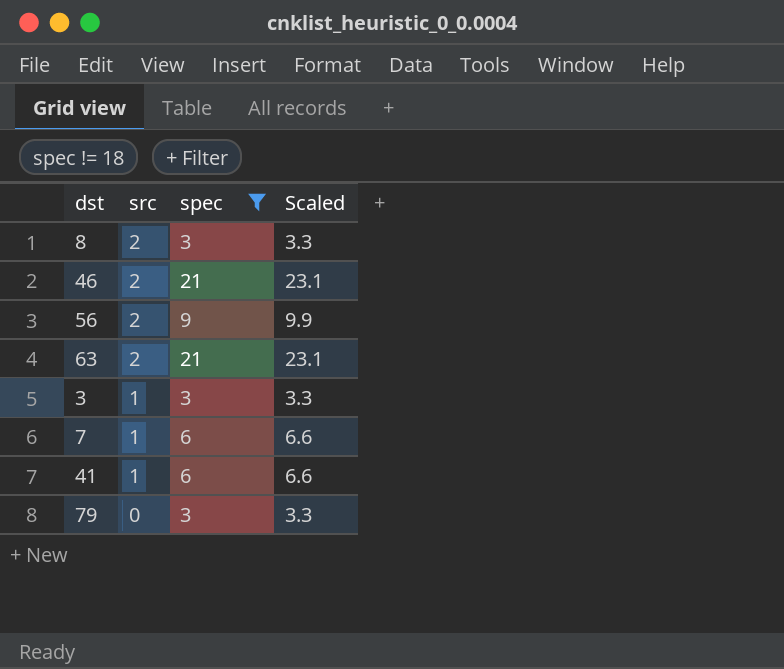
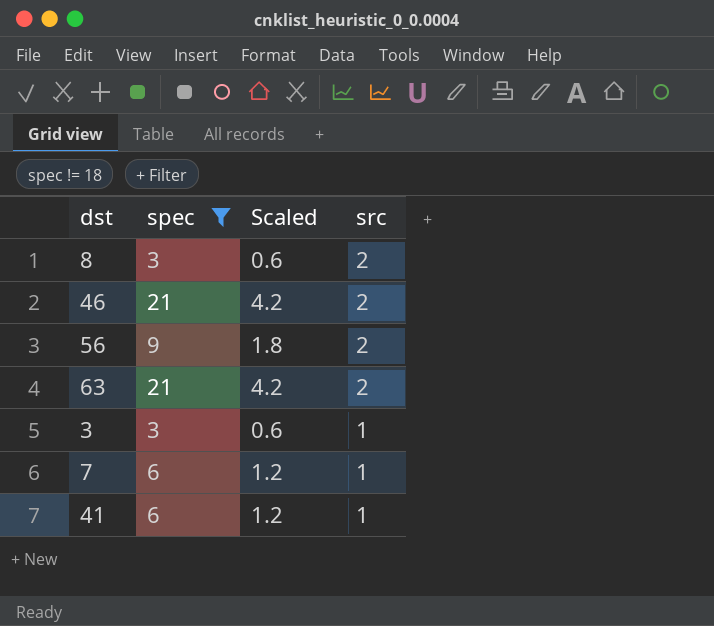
column Scaled | formula: [spec] * 1.1 -> [spec] * 0.2
column src | position: 2 -> 4
row 79: 0 | 3 | 3.3 -> none

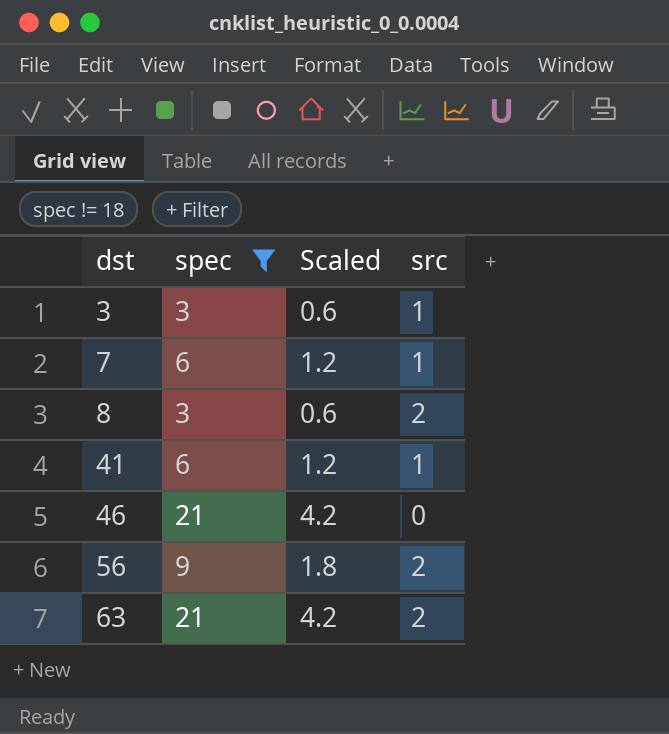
row order: src descending -> dst ascending
46 | src: 2 -> 0

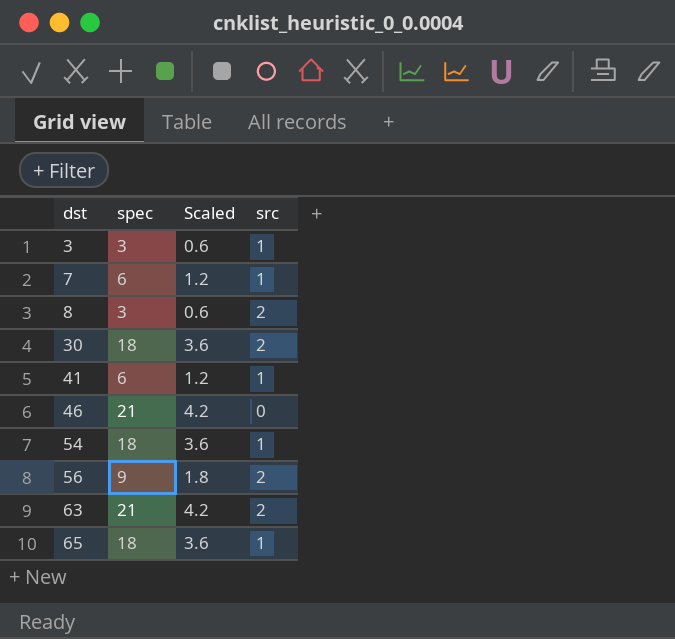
filter: spec != 18 -> none

